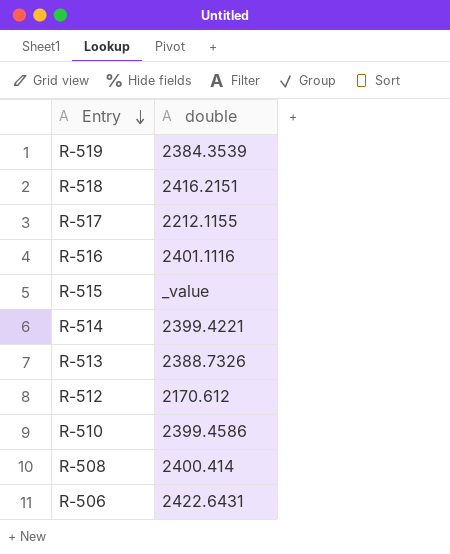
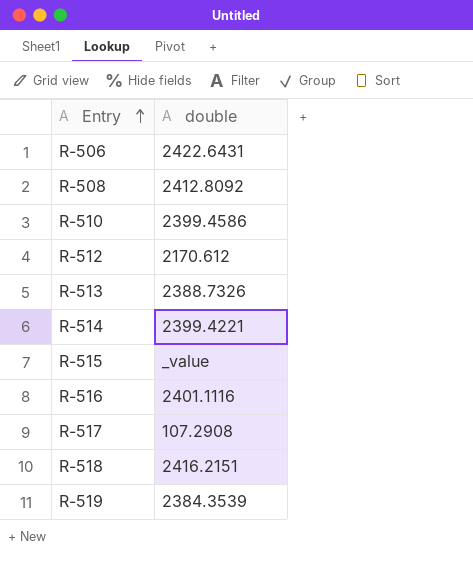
row order: Entry descending -> Entry ascending
R-508 | double: 2400.414 -> 2412.8092
R-517 | double: 2212.1155 -> 107.2908

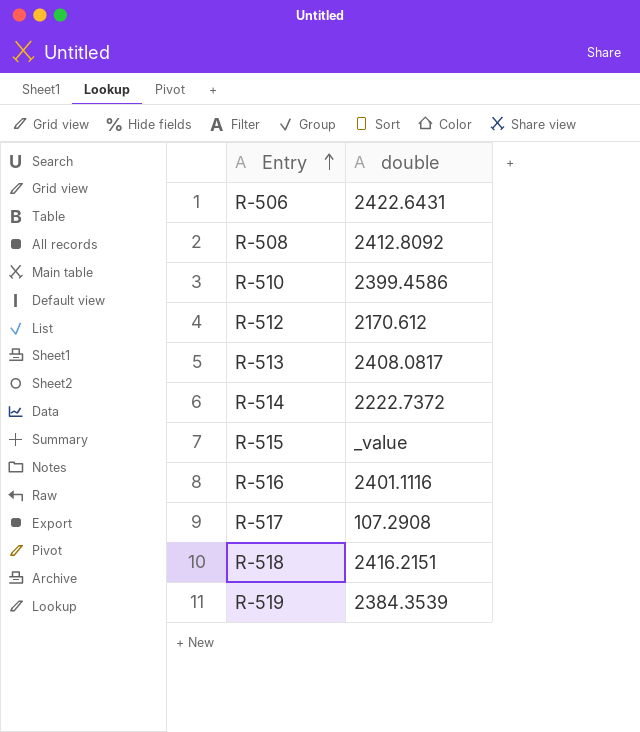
R-513 | double: 2388.7326 -> 2408.0817
R-514 | double: 2399.4221 -> 2222.7372

